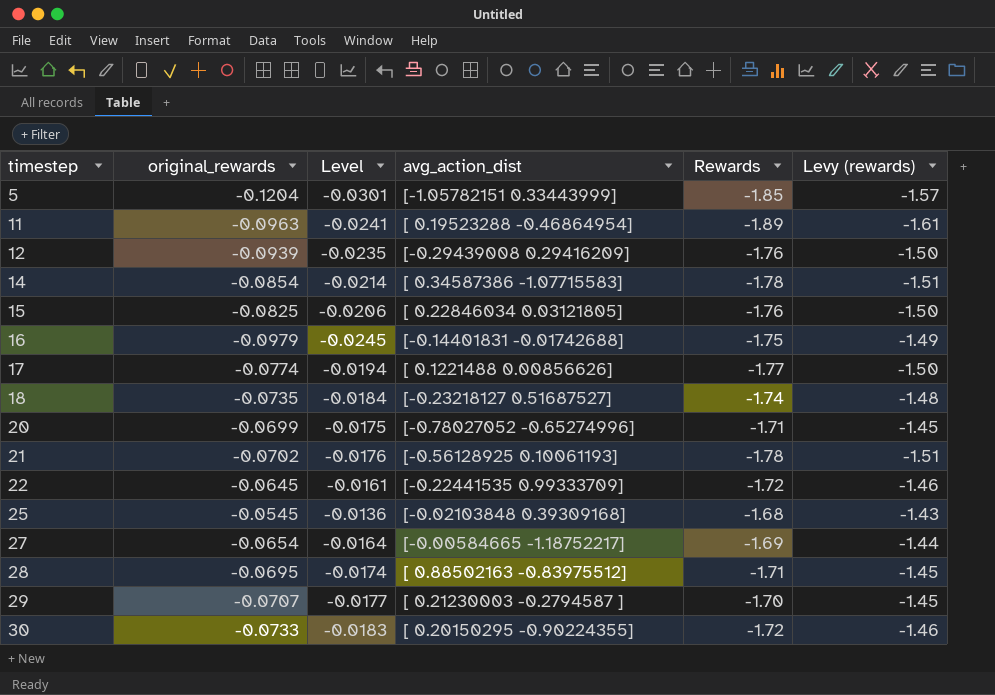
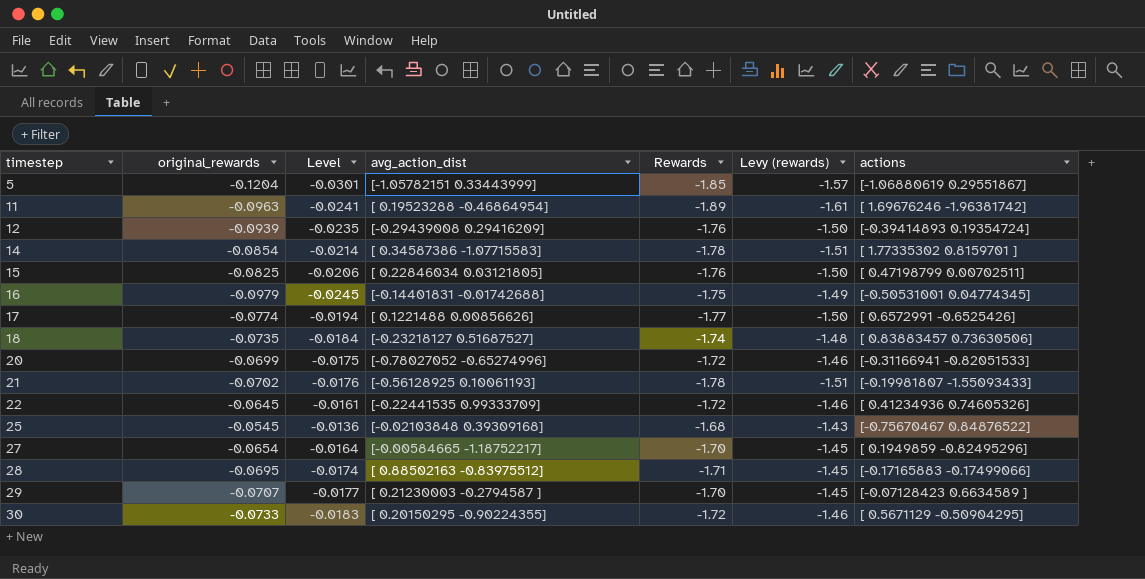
column actions | position: none -> 7
20 | Rewards: -1.71 -> -1.72
20 | Levy (rewards): -1.45 -> -1.46
27 | Rewards: -1.69 -> -1.70
27 | Levy (rewards): -1.44 -> -1.45

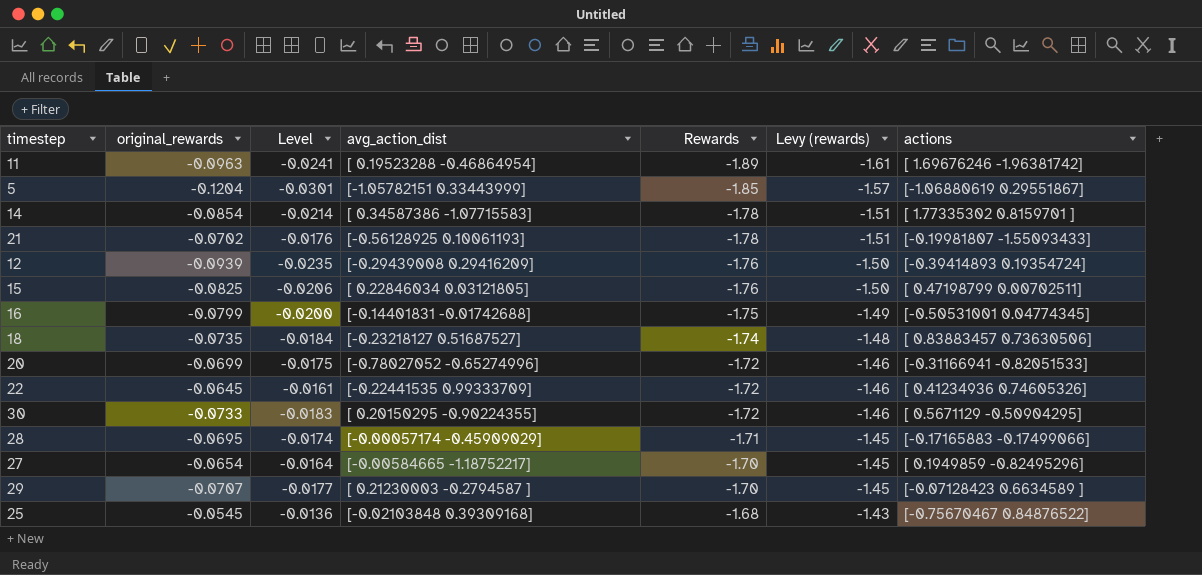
row order: timestep ascending -> Rewards ascending
row 17: -0.0774 | -0.0194 | [ 0.1221488 0.00856626] | -1.77 | -1.50 | [ 0.6572991 -0.6525426] -> none
16 | original_rewards: -0.0979 -> -0.0799
16 | Level: -0.0245 -> -0.0200
28 | avg_action_dist: [ 0.88502163 -0.83975512] -> [-0.00057174 -0.45909029]

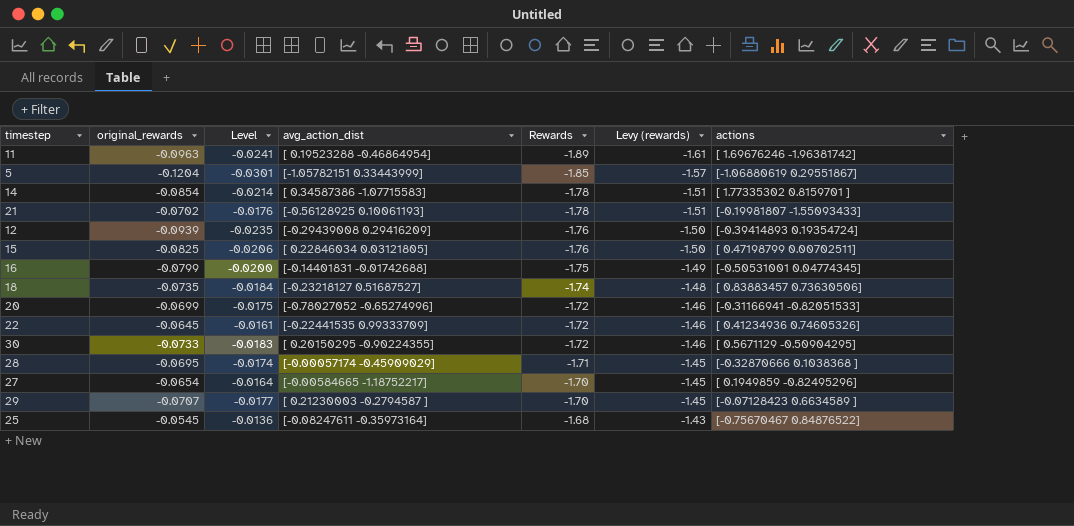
28 | actions: [-0.17165883 -0.17499066] -> [-0.32870666 0.1038368 ]
25 | avg_action_dist: [-0.02103848 0.39309168] -> [-0.08247611 -0.35973164]

